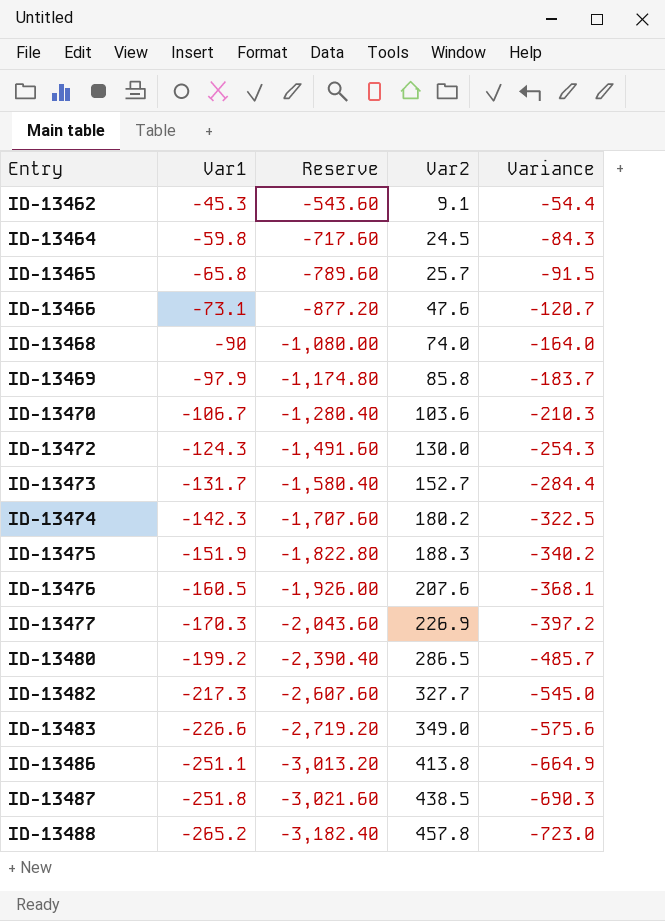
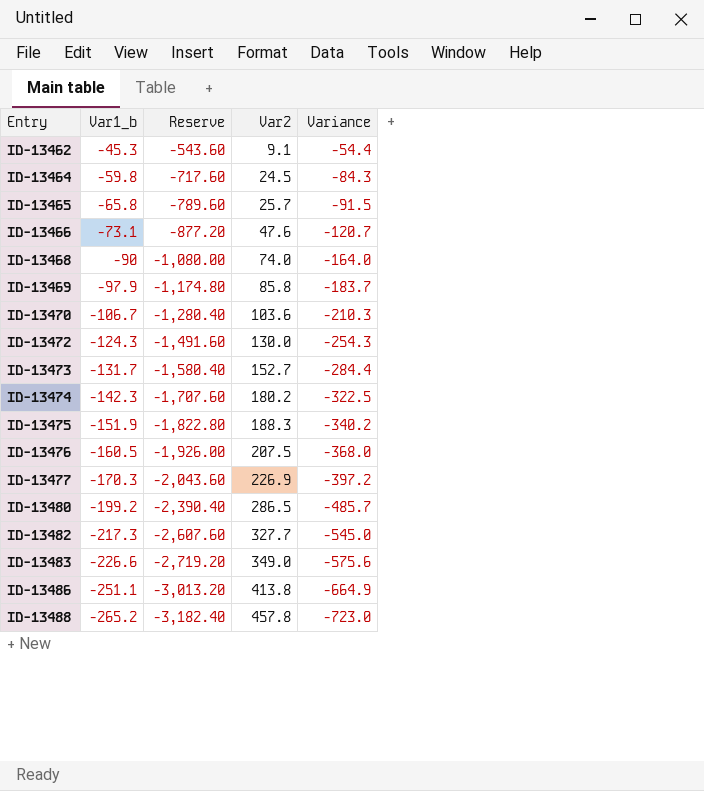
column name: Var1 -> Var1_b
row ID-13487: -251.8 | -3,021.60 | 438.5 | -690.3 -> none
ID-13476 | Var2: 207.6 -> 207.5
ID-13476 | Variance: -368.1 -> -368.0

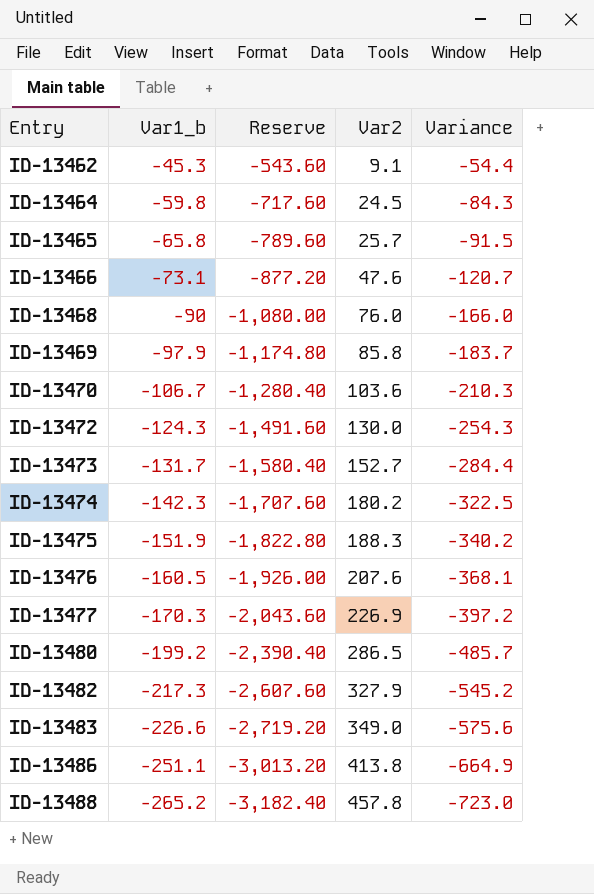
ID-13468 | Var2: 74.0 -> 76.0
ID-13468 | Variance: -164.0 -> -166.0
ID-13476 | Var2: 207.5 -> 207.6
ID-13476 | Variance: -368.0 -> -368.1
ID-13482 | Var2: 327.7 -> 327.9
ID-13482 | Variance: -545.0 -> -545.2

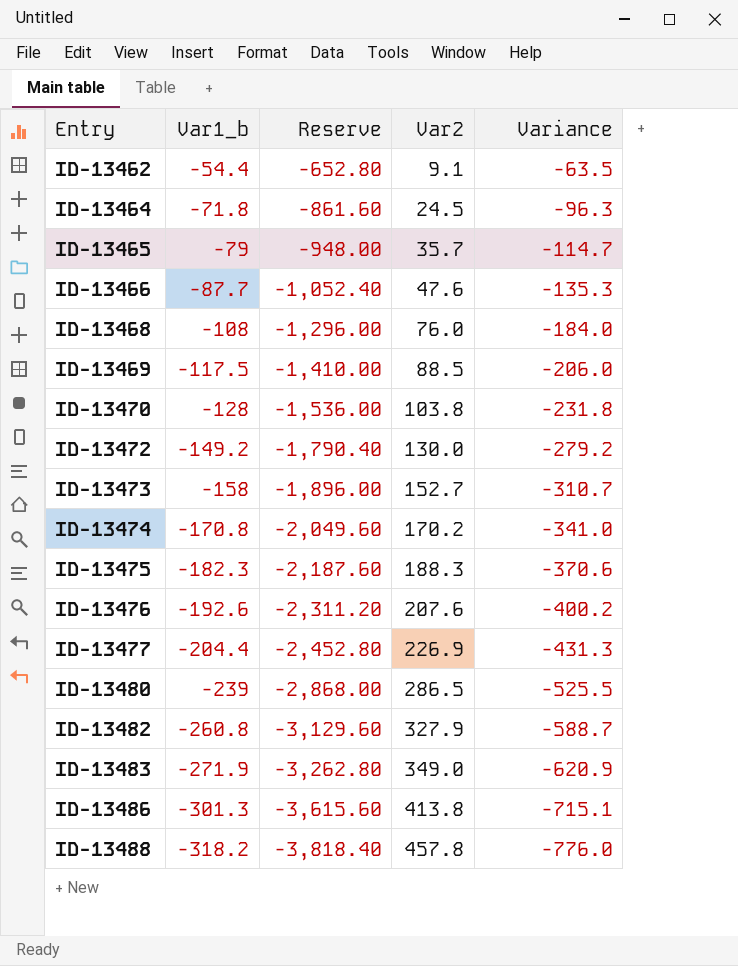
ID-13462 | Var1_b: -45.3 -> -54.4
ID-13462 | Reserve: -543.60 -> -652.80
ID-13462 | Variance: -54.4 -> -63.5
ID-13464 | Var1_b: -59.8 -> -71.8
ID-13464 | Reserve: -717.60 -> -861.60
ID-13464 | Variance: -84.3 -> -96.3
ID-13465 | Var1_b: -65.8 -> -79
ID-13465 | Reserve: -789.60 -> -948.00
ID-13465 | Var2: 25.7 -> 35.7
ID-13465 | Variance: -91.5 -> -114.7
ID-13466 | Var1_b: -73.1 -> -87.7
ID-13466 | Reserve: -877.20 -> -1,052.40
ID-13466 | Variance: -120.7 -> -135.3
ID-13468 | Var1_b: -90 -> -108
ID-13468 | Reserve: -1,080.00 -> -1,296.00
ID-13468 | Variance: -166.0 -> -184.0
ID-13469 | Var1_b: -97.9 -> -117.5
ID-13469 | Reserve: -1,174.80 -> -1,410.00
ID-13469 | Var2: 85.8 -> 88.5
ID-13469 | Variance: -183.7 -> -206.0
ID-13470 | Var1_b: -106.7 -> -128
ID-13470 | Reserve: -1,280.40 -> -1,536.00
ID-13470 | Var2: 103.6 -> 103.8
ID-13470 | Variance: -210.3 -> -231.8
ID-13472 | Var1_b: -124.3 -> -149.2
ID-13472 | Reserve: -1,491.60 -> -1,790.40
ID-13472 | Variance: -254.3 -> -279.2
ID-13473 | Var1_b: -131.7 -> -158
ID-13473 | Reserve: -1,580.40 -> -1,896.00
ID-13473 | Variance: -284.4 -> -310.7
ID-13474 | Var1_b: -142.3 -> -170.8
ID-13474 | Reserve: -1,707.60 -> -2,049.60
ID-13474 | Var2: 180.2 -> 170.2
ID-13474 | Variance: -322.5 -> -341.0
ID-13475 | Var1_b: -151.9 -> -182.3
ID-13475 | Reserve: -1,822.80 -> -2,187.60
ID-13475 | Variance: -340.2 -> -370.6
ID-13476 | Var1_b: -160.5 -> -192.6
ID-13476 | Reserve: -1,926.00 -> -2,311.20
ID-13476 | Variance: -368.1 -> -400.2
ID-13477 | Var1_b: -170.3 -> -204.4
ID-13477 | Reserve: -2,043.60 -> -2,452.80
ID-13477 | Variance: -397.2 -> -431.3
ID-13480 | Var1_b: -199.2 -> -239
ID-13480 | Reserve: -2,390.40 -> -2,868.00
ID-13480 | Variance: -485.7 -> -525.5
ID-13482 | Var1_b: -217.3 -> -260.8
ID-13482 | Reserve: -2,607.60 -> -3,129.60
ID-13482 | Variance: -545.2 -> -588.7
ID-13483 | Var1_b: -226.6 -> -271.9
ID-13483 | Reserve: -2,719.20 -> -3,262.80
ID-13483 | Variance: -575.6 -> -620.9
ID-13486 | Var1_b: -251.1 -> -301.3
ID-13486 | Reserve: -3,013.20 -> -3,615.60
ID-13486 | Variance: -664.9 -> -715.1
ID-13488 | Var1_b: -265.2 -> -318.2
ID-13488 | Reserve: -3,182.40 -> -3,818.40
ID-13488 | Variance: -723.0 -> -776.0

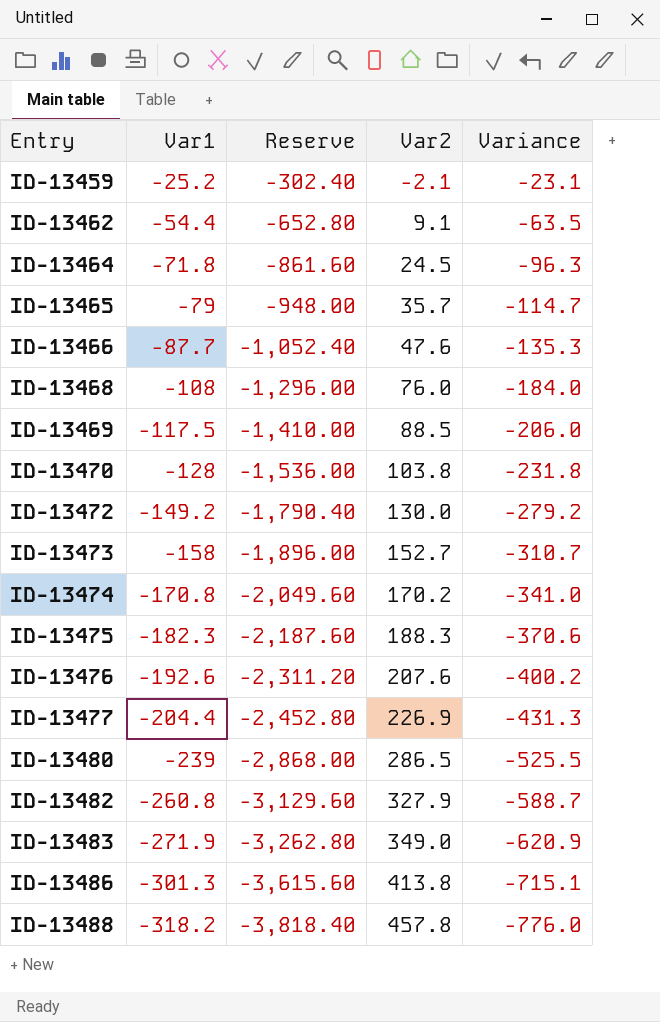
column name: Var1_b -> Var1
row ID-13459: none -> -25.2 | -302.40 | -2.1 | -23.1

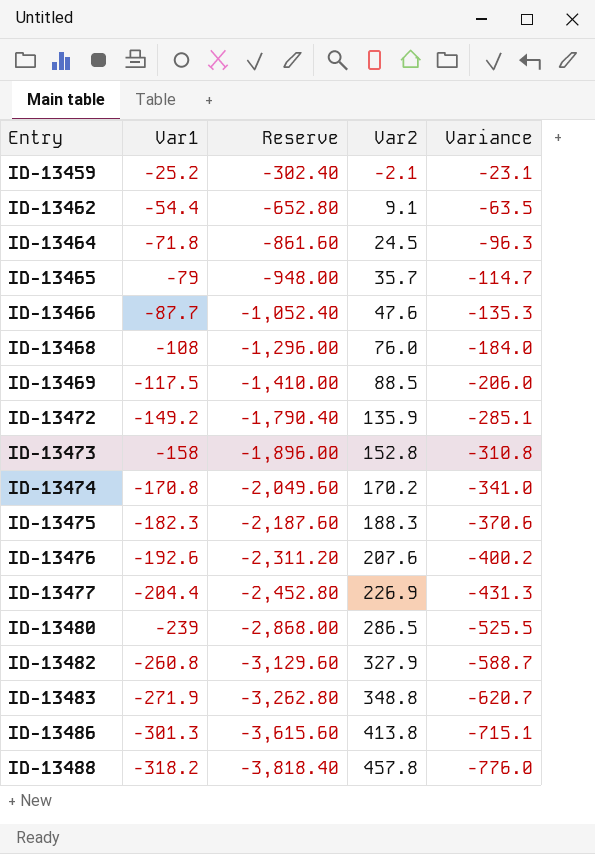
row ID-13470: -128 | -1,536.00 | 103.8 | -231.8 -> none
ID-13472 | Var2: 130.0 -> 135.9
ID-13472 | Variance: -279.2 -> -285.1
ID-13473 | Var2: 152.7 -> 152.8
ID-13473 | Variance: -310.7 -> -310.8
ID-13483 | Var2: 349.0 -> 348.8
ID-13483 | Variance: -620.9 -> -620.7

